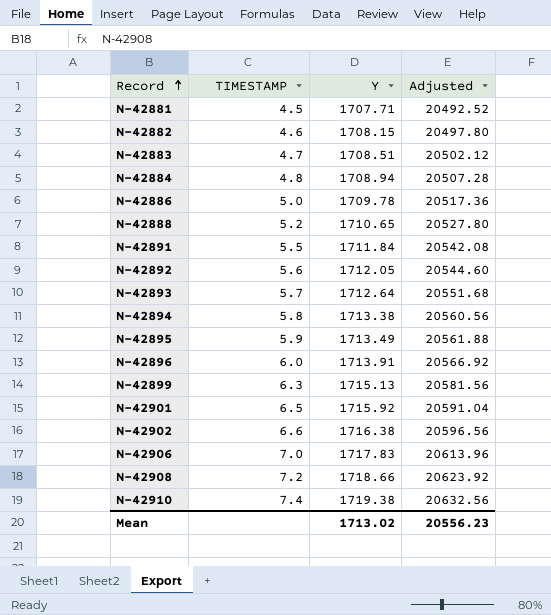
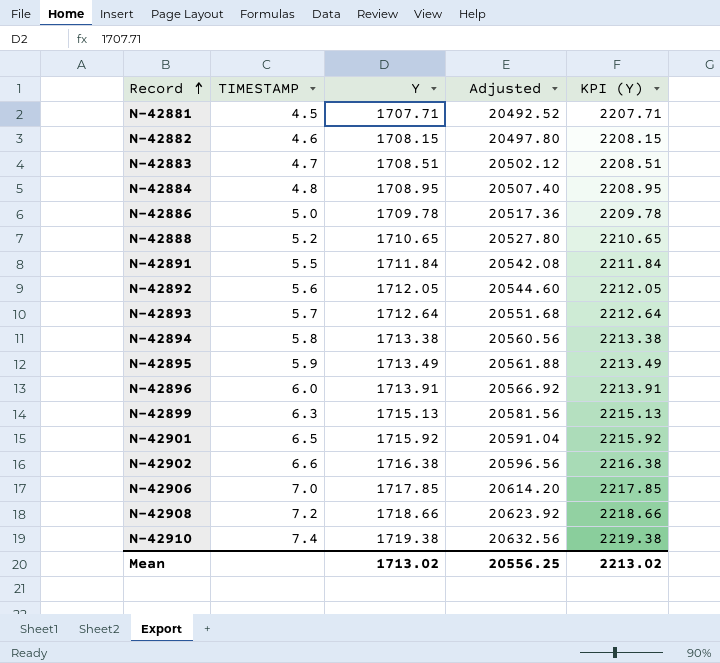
column KPI (Y) | formula: none -> [Y] + 500
N-42884 | Y: 1708.94 -> 1708.95
N-42884 | Adjusted: 20507.28 -> 20507.40
N-42906 | Y: 1717.83 -> 1717.85
N-42906 | Adjusted: 20613.96 -> 20614.20
Mean | Adjusted: 20556.23 -> 20556.25

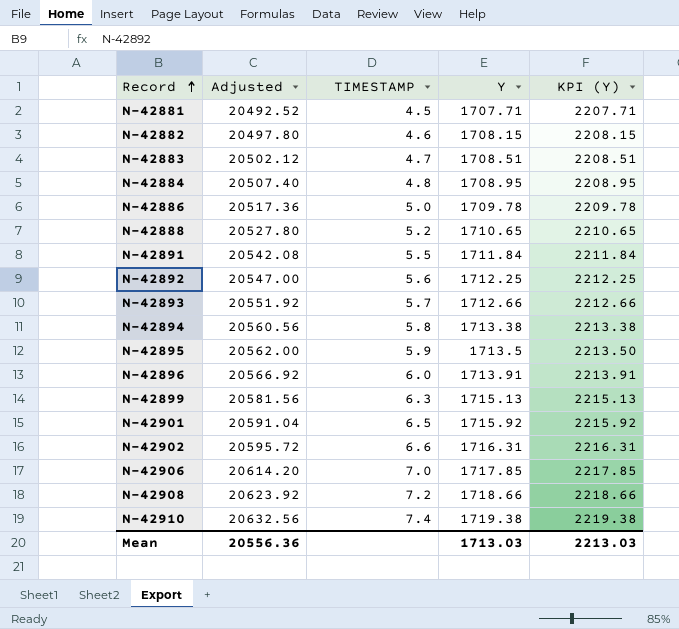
column Adjusted | position: 4 -> 2
N-42892 | Adjusted: 20544.60 -> 20547.00
N-42892 | Y: 1712.05 -> 1712.25
N-42892 | KPI (Y): 2212.05 -> 2212.25
N-42893 | Adjusted: 20551.68 -> 20551.92
N-42893 | Y: 1712.64 -> 1712.66
N-42893 | KPI (Y): 2212.64 -> 2212.66
N-42895 | Adjusted: 20561.88 -> 20562.00
N-42895 | Y: 1713.49 -> 1713.5
N-42895 | KPI (Y): 2213.49 -> 2213.50
N-42902 | Adjusted: 20596.56 -> 20595.72
N-42902 | Y: 1716.38 -> 1716.31
N-42902 | KPI (Y): 2216.38 -> 2216.31
Mean | Adjusted: 20556.25 -> 20556.36
Mean | Y: 1713.02 -> 1713.03
Mean | KPI (Y): 2213.02 -> 2213.03

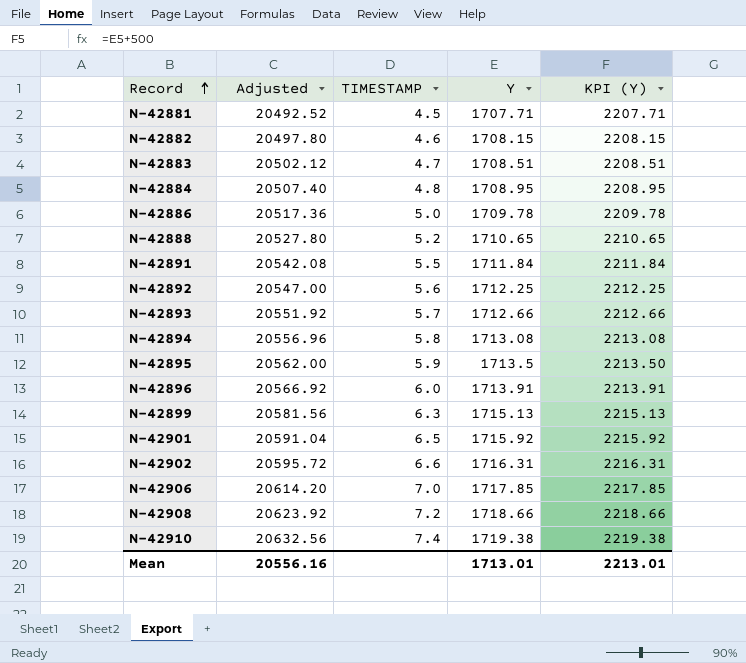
N-42894 | Adjusted: 20560.56 -> 20556.96
N-42894 | Y: 1713.38 -> 1713.08
N-42894 | KPI (Y): 2213.38 -> 2213.08
Mean | Adjusted: 20556.36 -> 20556.16
Mean | Y: 1713.03 -> 1713.01
Mean | KPI (Y): 2213.03 -> 2213.01

